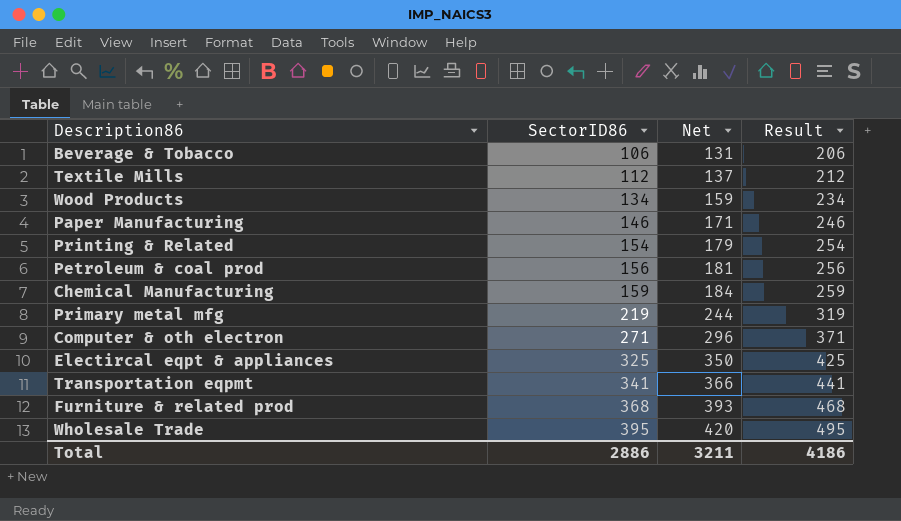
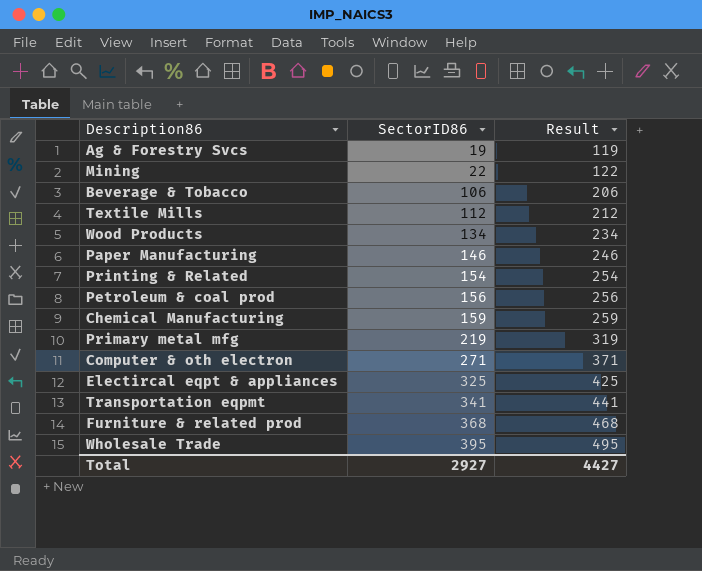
column Net | formula: [SectorID86] + 25 -> none
row Ag & Forestry Svcs: none -> 19 | 119
row Mining: none -> 22 | 122
Total | SectorID86: 2886 -> 2927
Total | Result: 4186 -> 4427

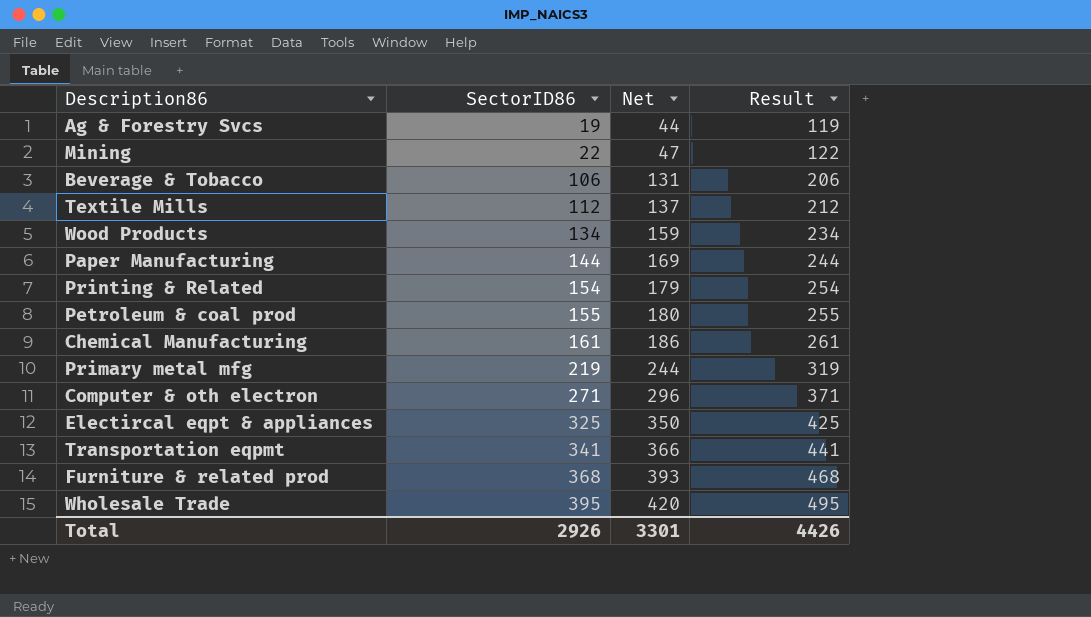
column Net | formula: none -> [SectorID86] + 25
Paper Manufacturing | SectorID86: 146 -> 144
Paper Manufacturing | Result: 246 -> 244
Petroleum & coal prod | SectorID86: 156 -> 155
Petroleum & coal prod | Result: 256 -> 255
Chemical Manufacturing | SectorID86: 159 -> 161
Chemical Manufacturing | Result: 259 -> 261
Total | SectorID86: 2927 -> 2926
Total | Result: 4427 -> 4426

